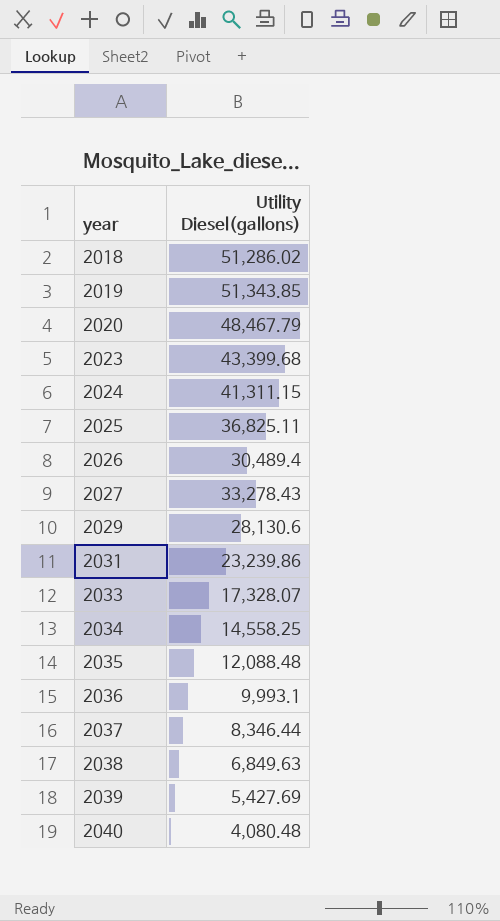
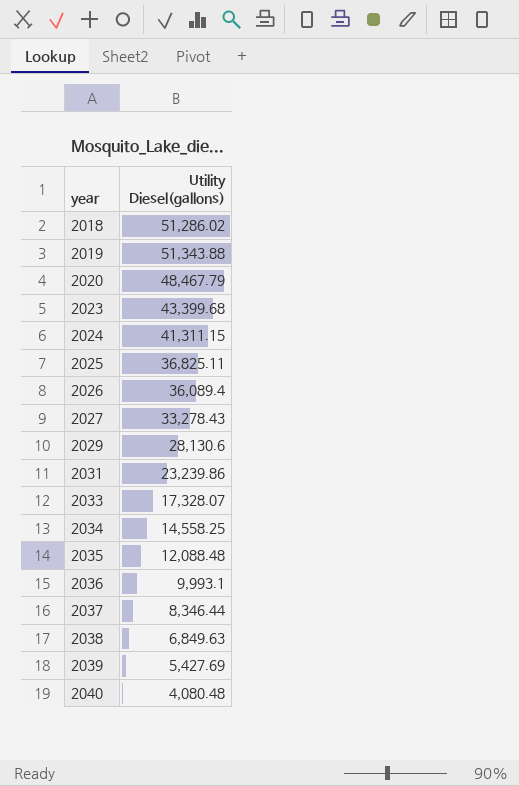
2019 | Utility Diesel(gallons): 51,343.85 -> 51,343.88
2026 | Utility Diesel(gallons): 30,489.4 -> 36,089.4

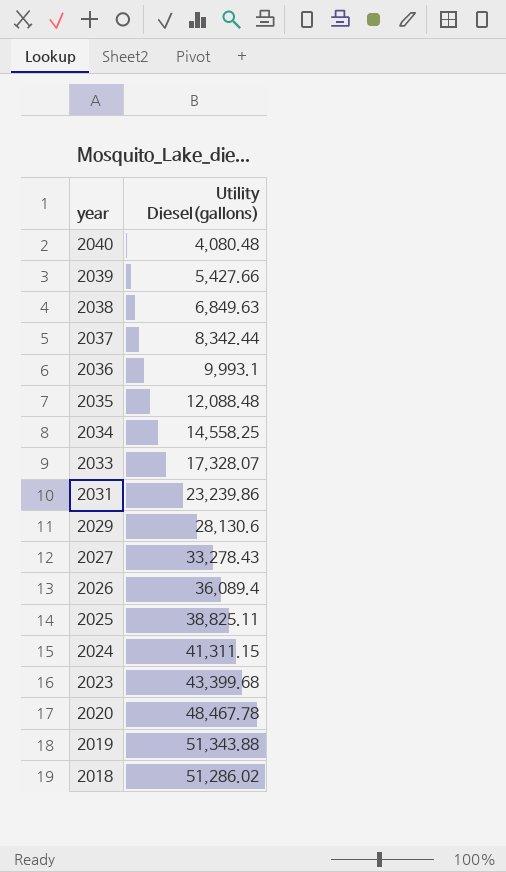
row order: year ascending -> year descending
2039 | Utility Diesel(gallons): 5,427.69 -> 5,427.66
2037 | Utility Diesel(gallons): 8,346.44 -> 8,342.44
2025 | Utility Diesel(gallons): 36,825.11 -> 38,825.11
2020 | Utility Diesel(gallons): 48,467.79 -> 48,467.78

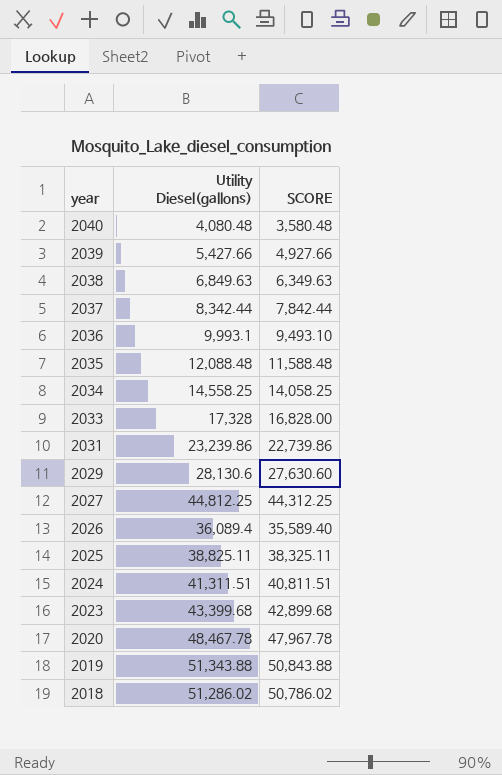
column SCORE | formula: none -> [Utility Diesel(gallons)] - 500
2033 | Utility Diesel(gallons): 17,328.07 -> 17,328
2027 | Utility Diesel(gallons): 33,278.43 -> 44,812.25
2024 | Utility Diesel(gallons): 41,311.15 -> 41,311.51

